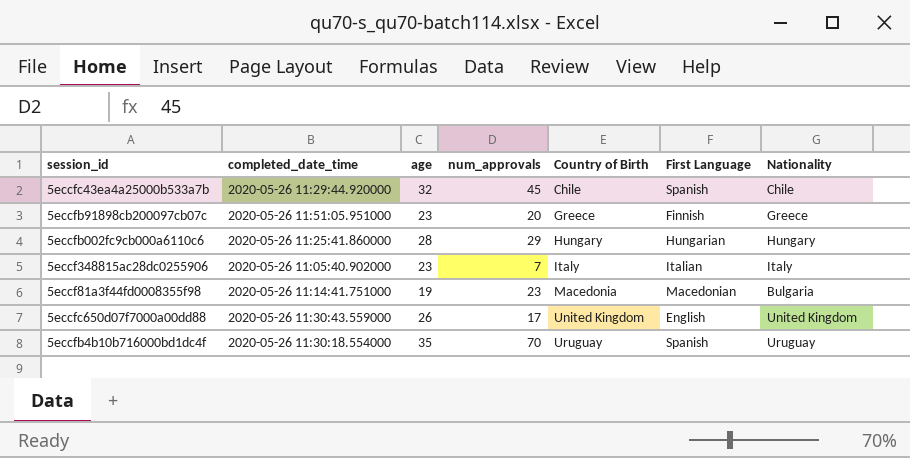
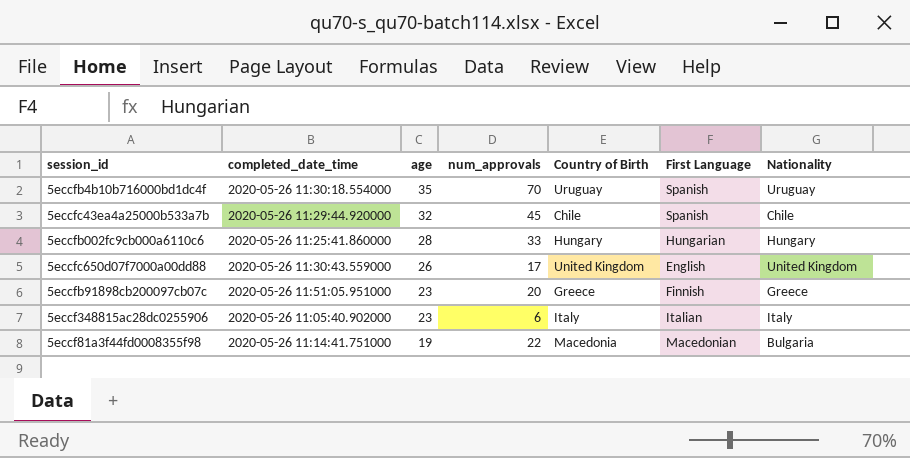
row order: Country of Birth ascending -> age descending
5eccfb002fc9cb000a6110c6 | num_approvals: 29 -> 33
5eccf348815ac28dc0255906 | num_approvals: 7 -> 6
5eccf81a3f44fd0008355f98 | num_approvals: 23 -> 22

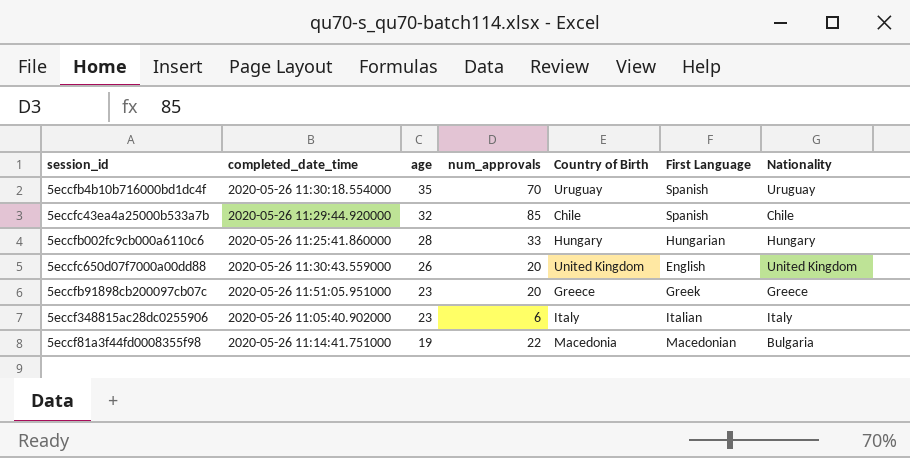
5eccfc43ea4a25000b533a7b | num_approvals: 45 -> 85
5eccfc650d07f7000a00dd88 | num_approvals: 17 -> 20
5eccfb91898cb200097cb07c | First Language: Finnish -> Greek

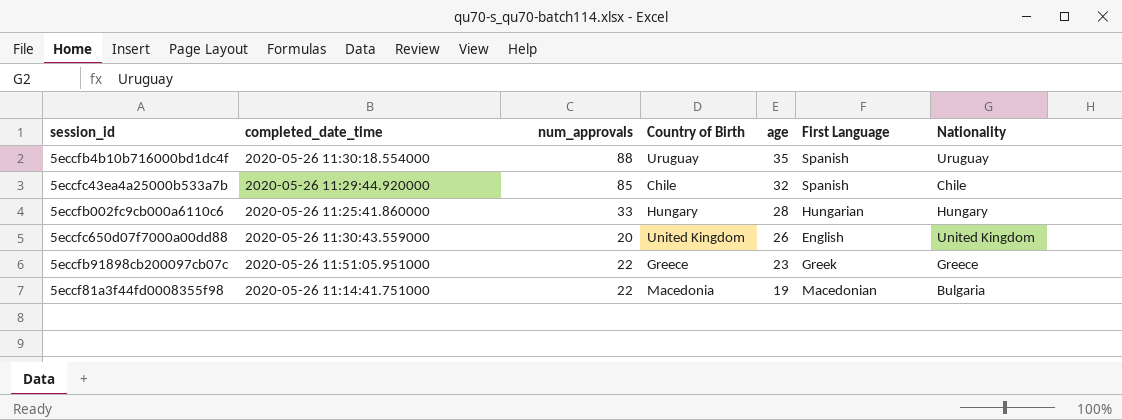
column age | position: 3 -> 5
row 5eccf348815ac28dc0255906: 2020-05-26 11:05:40.902000 | 23 | 6 | Italy | Italian | Italy -> none
5eccfb4b10b716000bd1dc4f | num_approvals: 70 -> 88
5eccfb91898cb200097cb07c | num_approvals: 20 -> 22

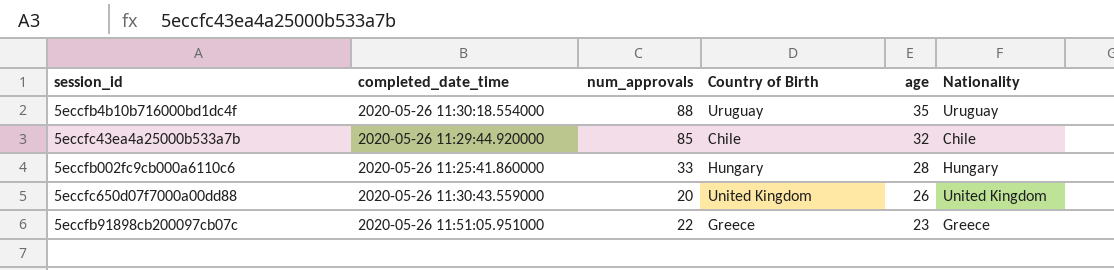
column First Language | position: 6 -> none
row 5eccf81a3f44fd0008355f98: 2020-05-26 11:14:41.751000 | 22 | Macedonia | 19 | Macedonian | Bulgaria -> none

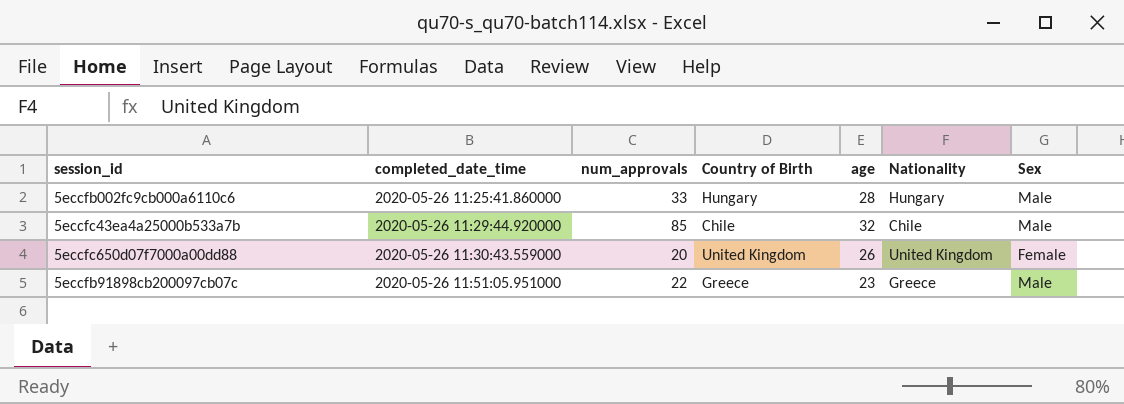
row order: age descending -> completed_date_time ascending
column Sex | position: none -> 7
row 5eccfb4b10b716000bd1dc4f: 2020-05-26 11:30:18.554000 | 88 | Uruguay | 35 | Uruguay -> none

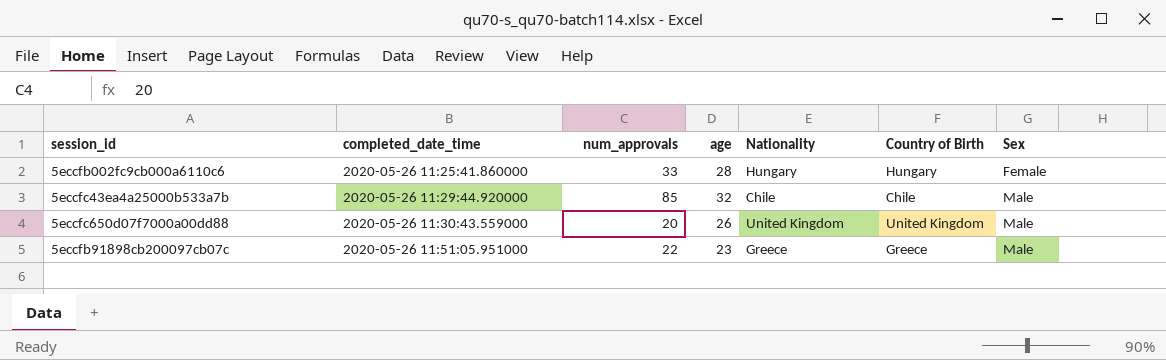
column Country of Birth | position: 4 -> 6
5eccfb002fc9cb000a6110c6 | Sex: Male -> Female
5eccfc650d07f7000a00dd88 | Sex: Female -> Male

